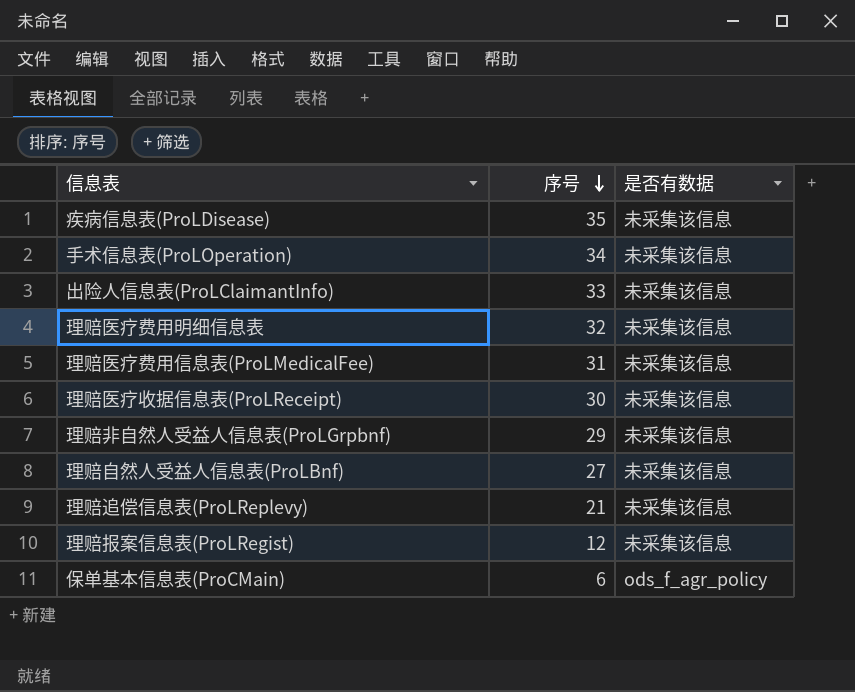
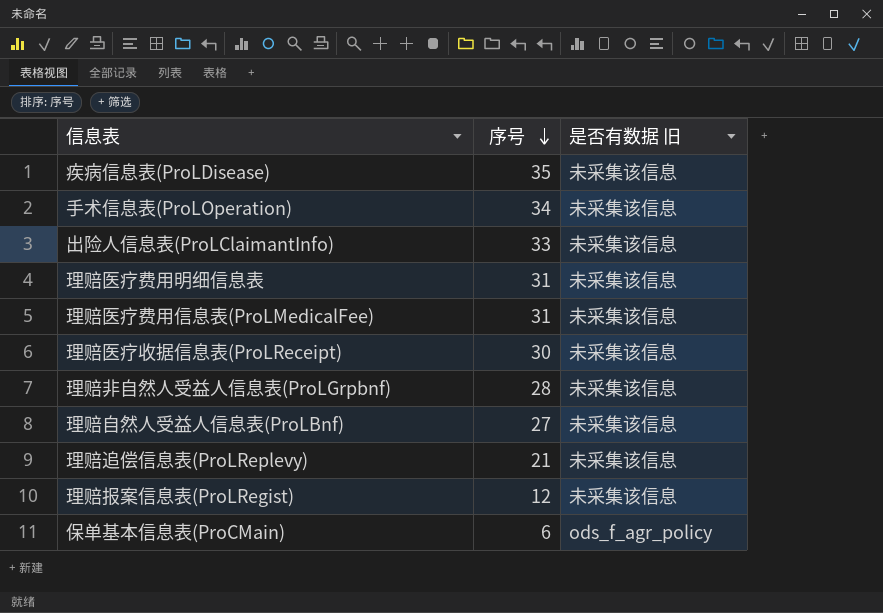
column name: 是否有数据 -> 是否有数据 旧
理赔医疗费用明细信息表 | 序号: 32 -> 31
理赔非自然人受益人信息表(ProLGrpbnf) | 序号: 29 -> 28

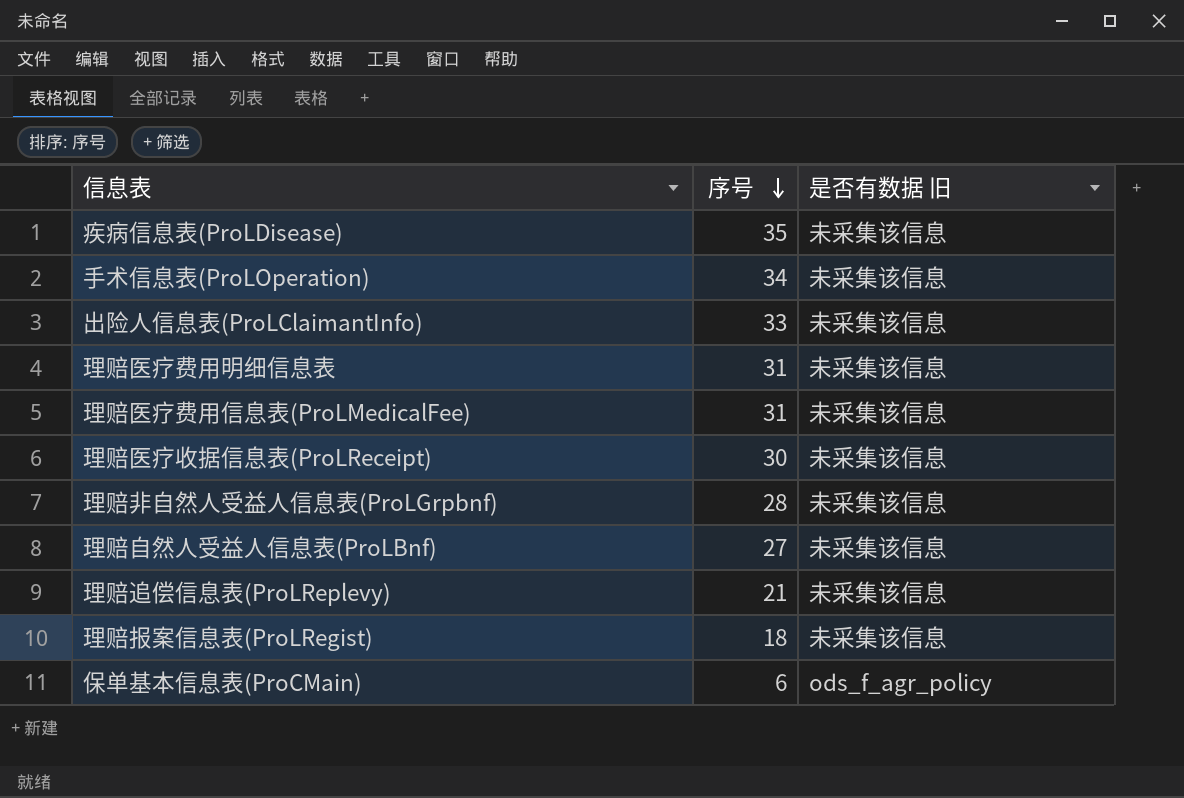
理赔报案信息表(ProLRegist) | 序号: 12 -> 18

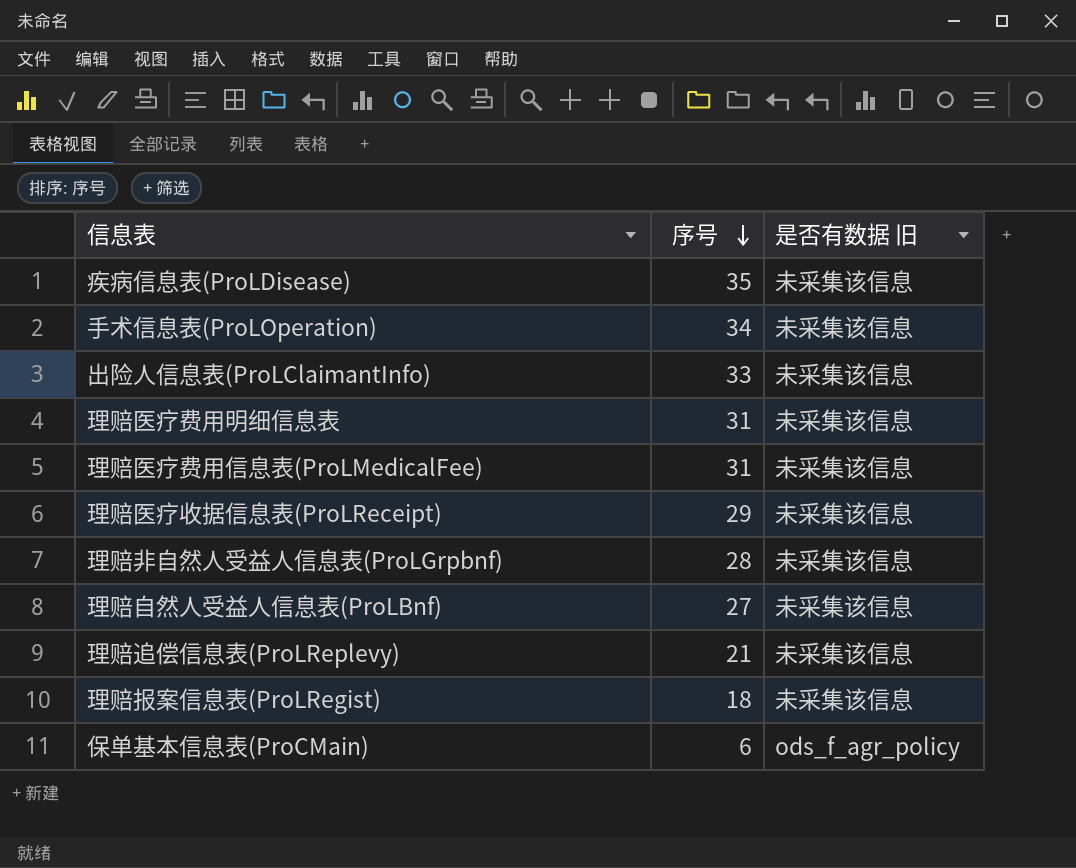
理赔医疗收据信息表(ProLReceipt) | 序号: 30 -> 29

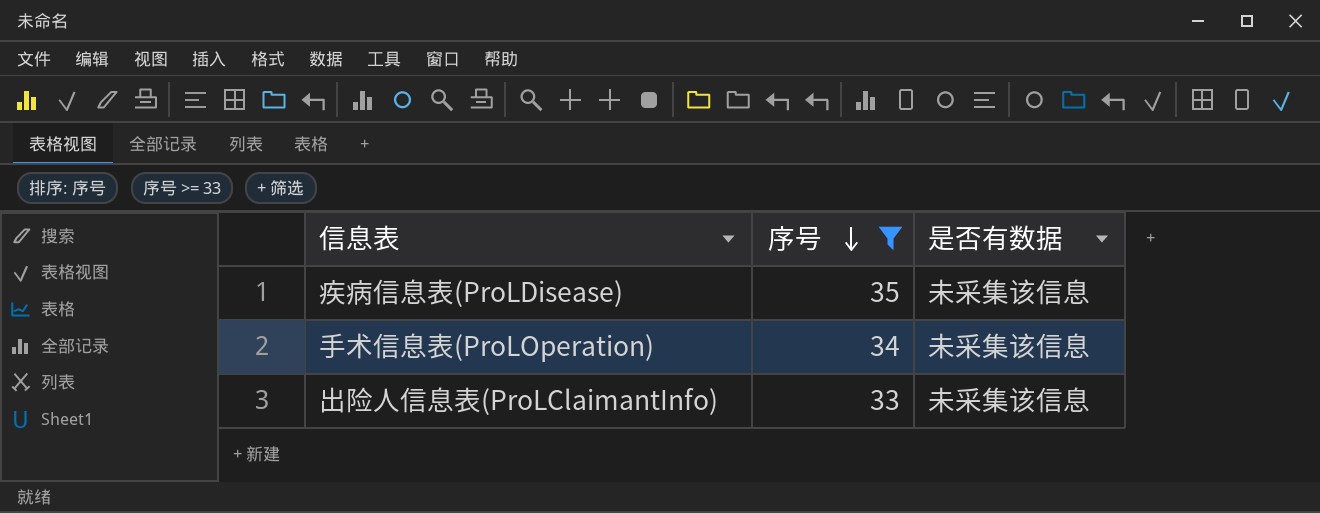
filter: none -> 序号 >= 33
column name: 是否有数据 旧 -> 是否有数据

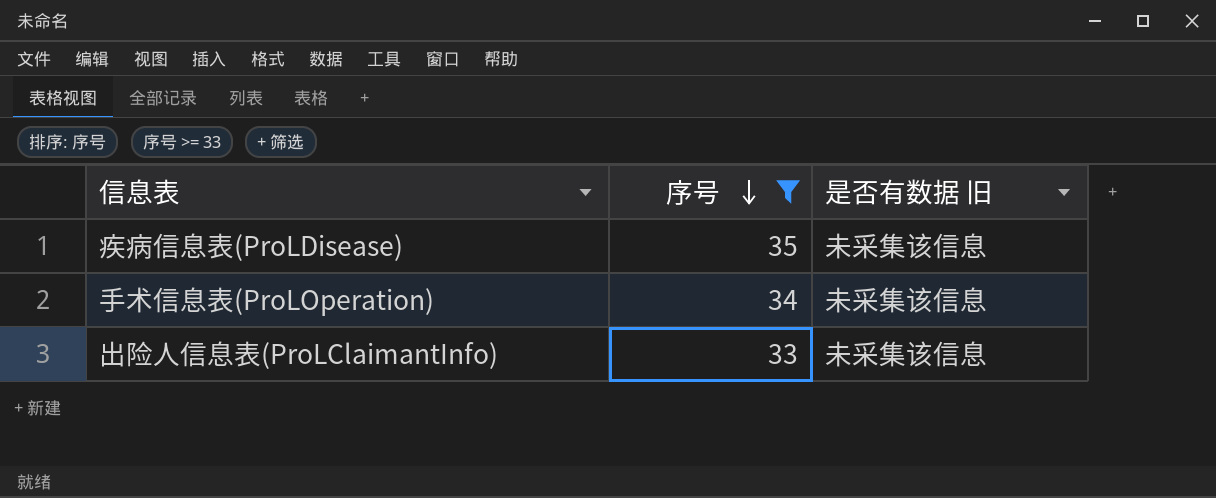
column name: 是否有数据 -> 是否有数据 旧

